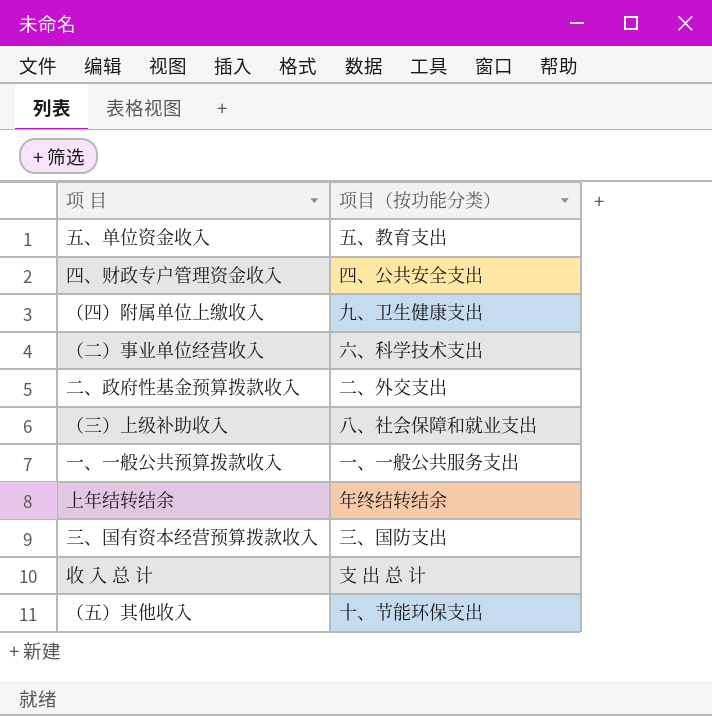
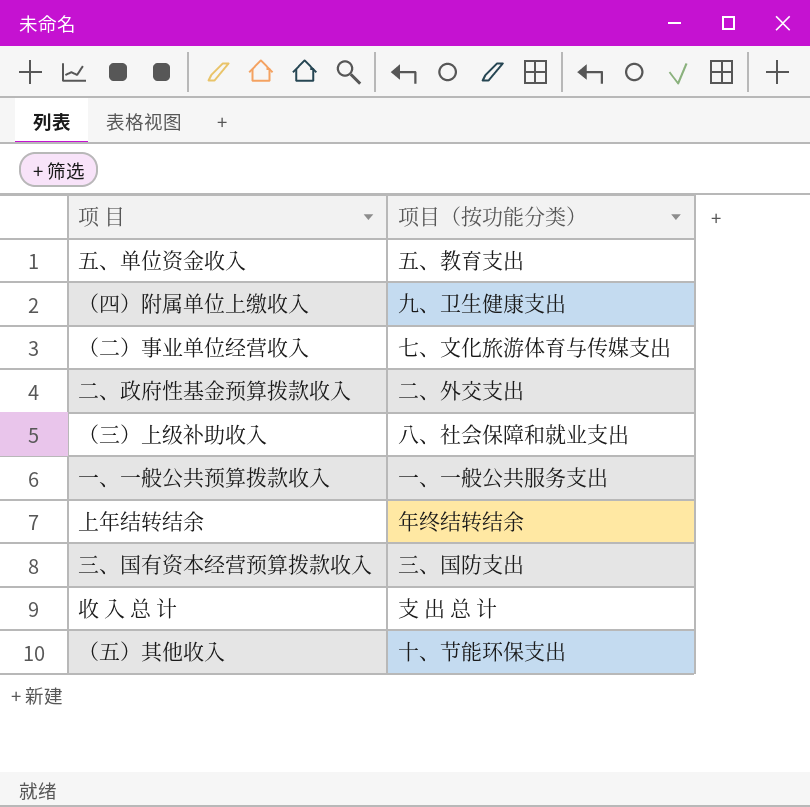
row 四、财政专户管理资金收入: 四、公共安全支出 -> none
（二）事业单位经营收入 | 项目（按功能分类）: 六、科学技术支出 -> 七、文化旅游体育与传媒支出

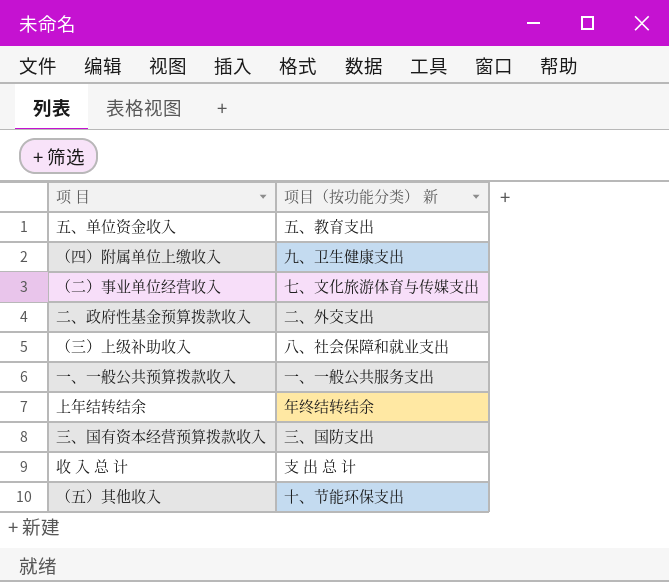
column name: 项目（按功能分类） -> 项目（按功能分类） 新

